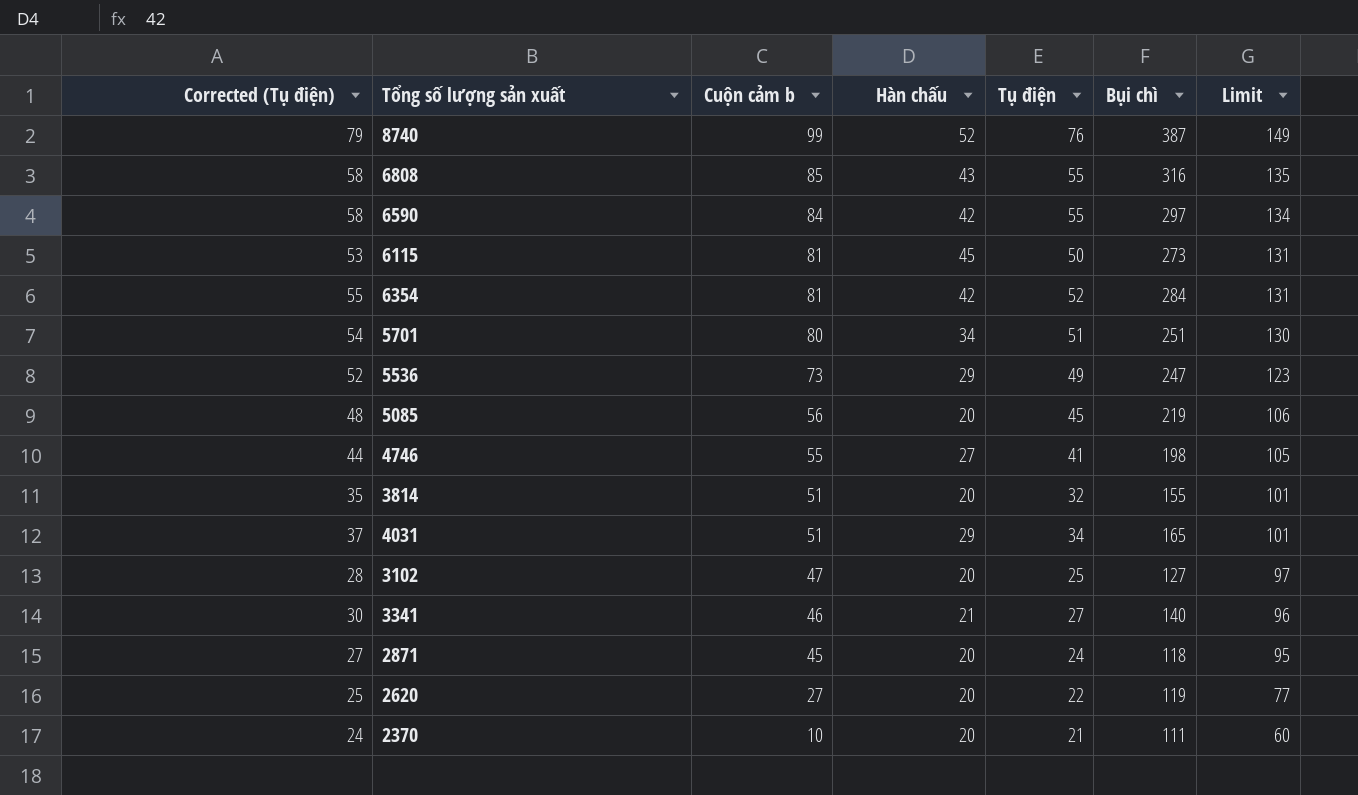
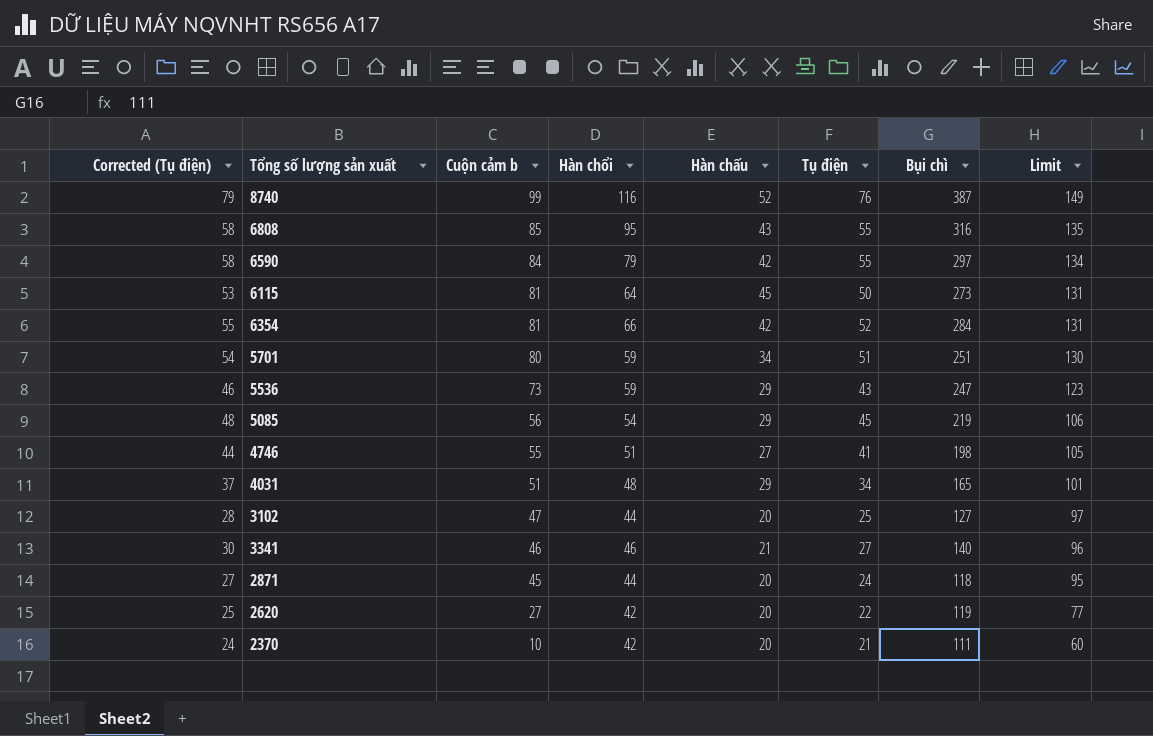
column Hàn chổi | position: none -> 4
row 3814: 35 | 51 | 20 | 32 | 155 | 101 -> none
5536 | Corrected (Tụ điện): 52 -> 46
5536 | Tụ điện: 49 -> 43
5085 | Hàn chấu: 20 -> 29

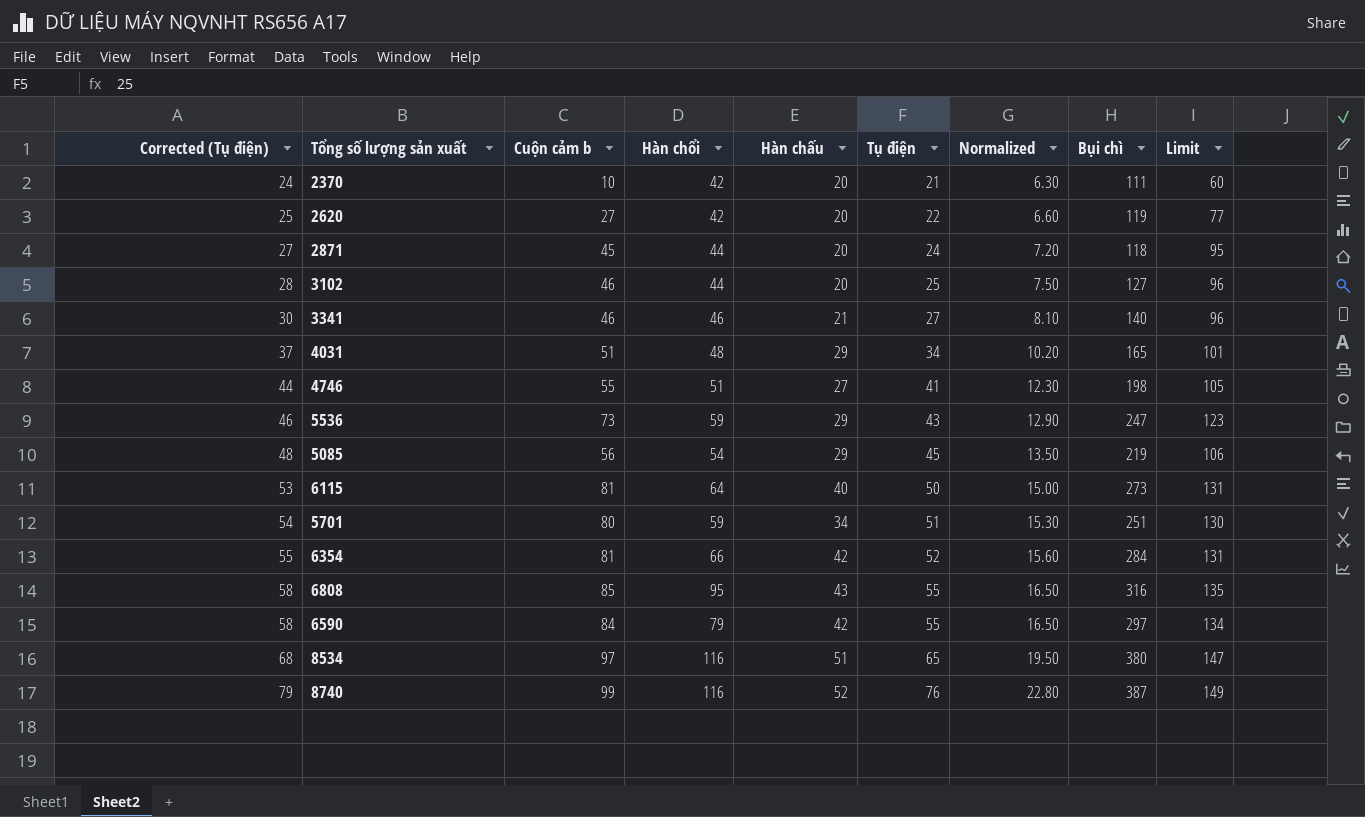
row order: Cuộn cảm b descending -> Corrected (Tụ điện) ascending
column Normalized | formula: none -> [Tụ điện] * 0.3
3102 | Cuộn cảm b: 47 -> 46
3102 | Limit: 97 -> 96
6115 | Hàn chấu: 45 -> 40
row 8534: none -> 68 | 97 | 116 | 51 | 65 | 19.50 | 380 | 147

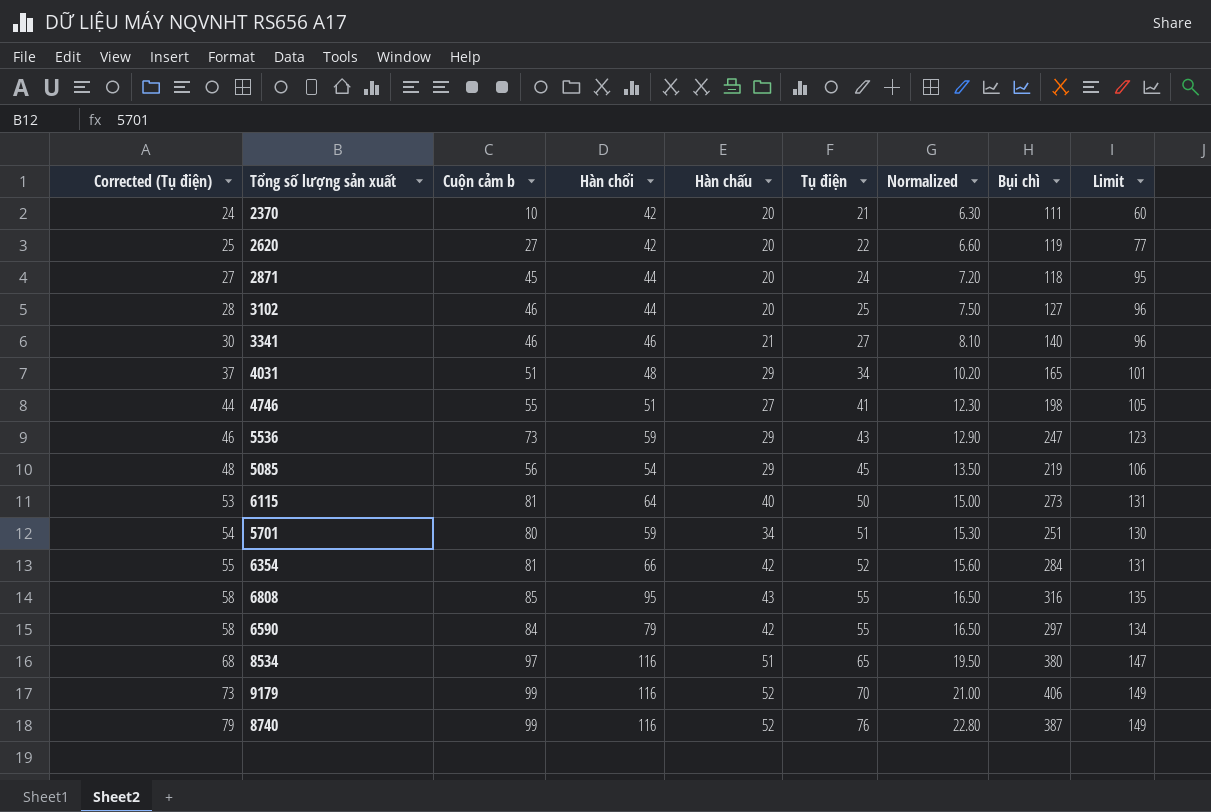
row 9179: none -> 73 | 99 | 116 | 52 | 70 | 21.00 | 406 | 149

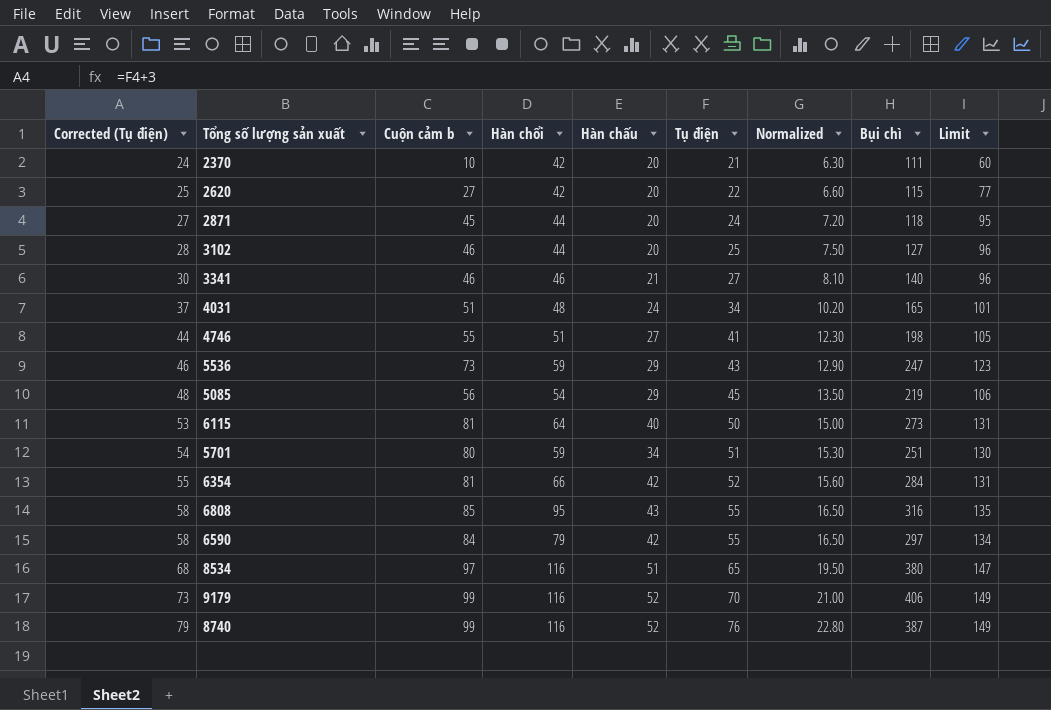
2620 | Bụi chì: 119 -> 115
4031 | Hàn chấu: 29 -> 24

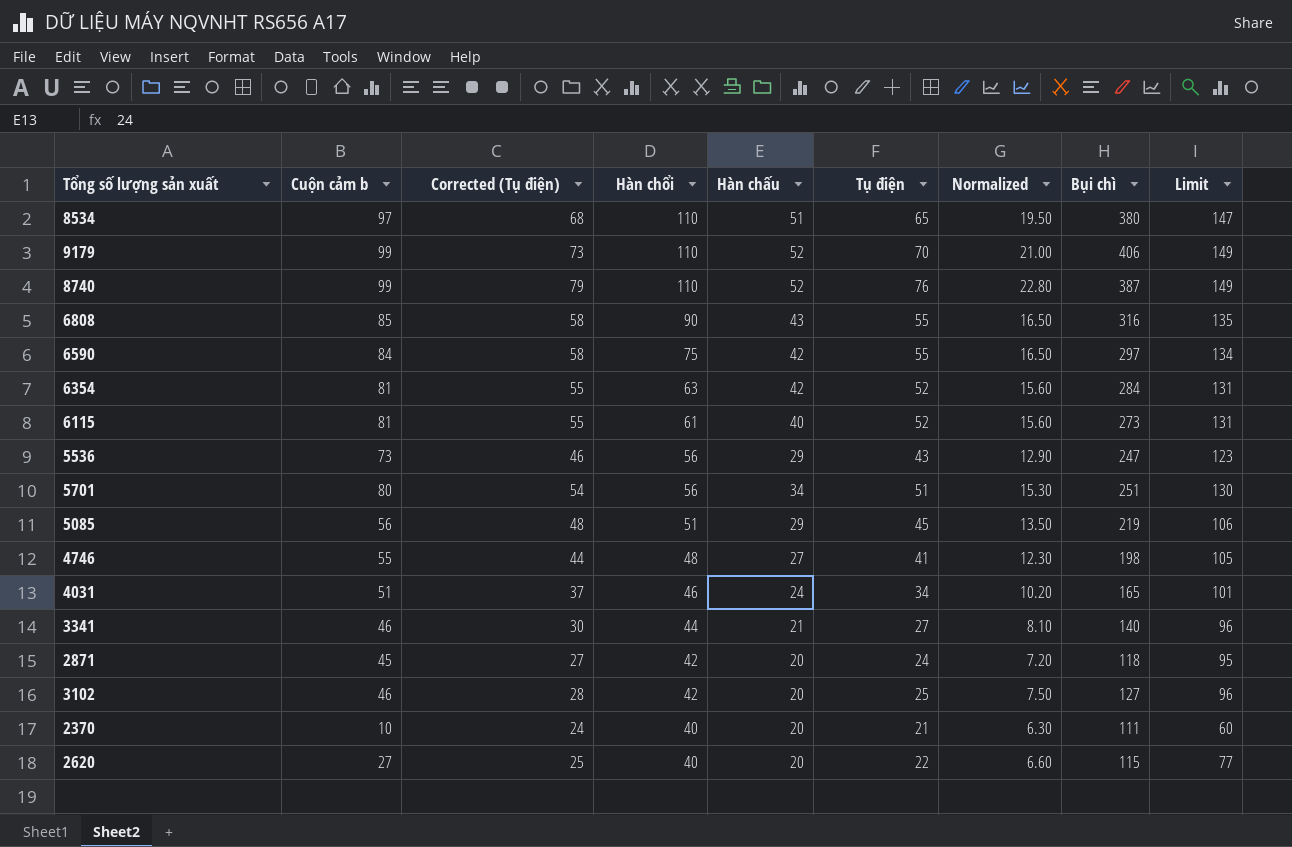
row order: Corrected (Tụ điện) ascending -> Hàn chổi descending
column Corrected (Tụ điện) | position: 1 -> 3
8534 | Hàn chổi: 116 -> 110
9179 | Hàn chổi: 116 -> 110
8740 | Hàn chổi: 116 -> 110
6808 | Hàn chổi: 95 -> 90
6590 | Hàn chổi: 79 -> 75
6354 | Hàn chổi: 66 -> 63
6115 | Corrected (Tụ điện): 53 -> 55
6115 | Hàn chổi: 64 -> 61
6115 | Tụ điện: 50 -> 52
6115 | Normalized: 15.00 -> 15.60
5536 | Hàn chổi: 59 -> 56
5701 | Hàn chổi: 59 -> 56
5085 | Hàn chổi: 54 -> 51
4746 | Hàn chổi: 51 -> 48
4031 | Hàn chổi: 48 -> 46
3341 | Hàn chổi: 46 -> 44
2871 | Hàn chổi: 44 -> 42
3102 | Hàn chổi: 44 -> 42
2370 | Hàn chổi: 42 -> 40
2620 | Hàn chổi: 42 -> 40

